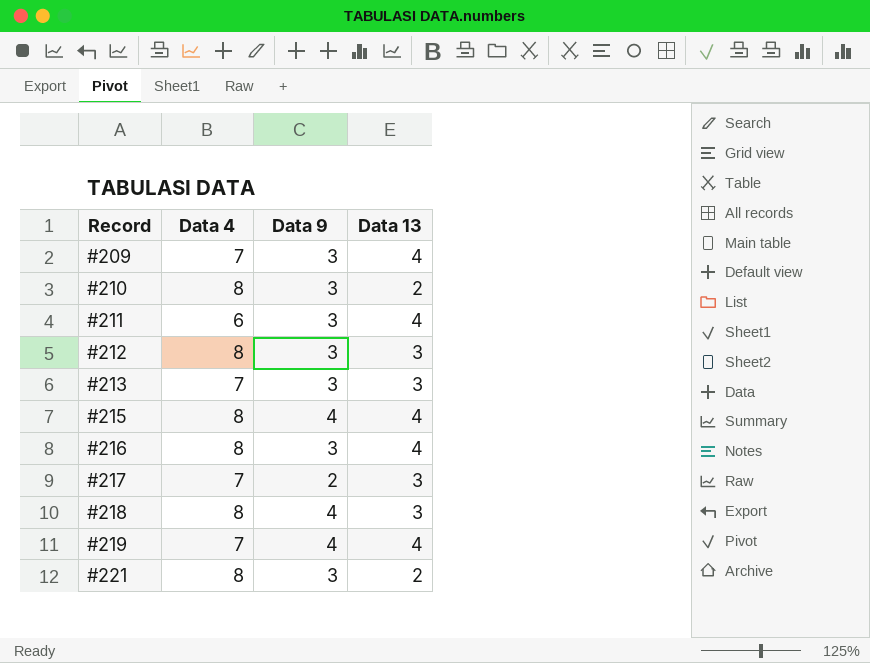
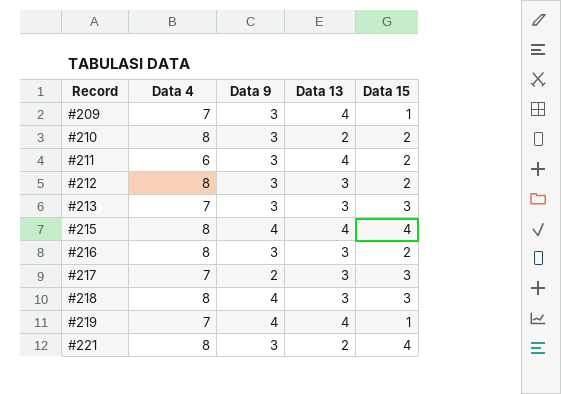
column Data 15 | position: none -> 5
#216 | Data 13: 4 -> 3

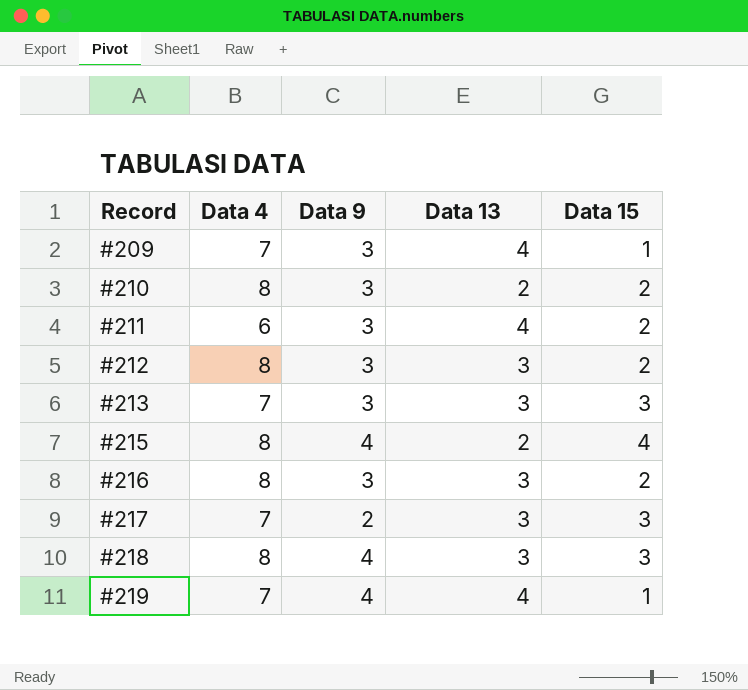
row #221: 8 | 3 | 2 | 4 -> none
#215 | Data 13: 4 -> 2

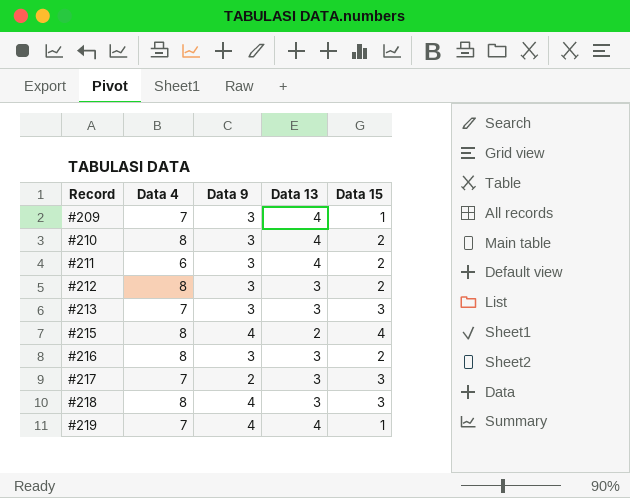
#210 | Data 13: 2 -> 4

